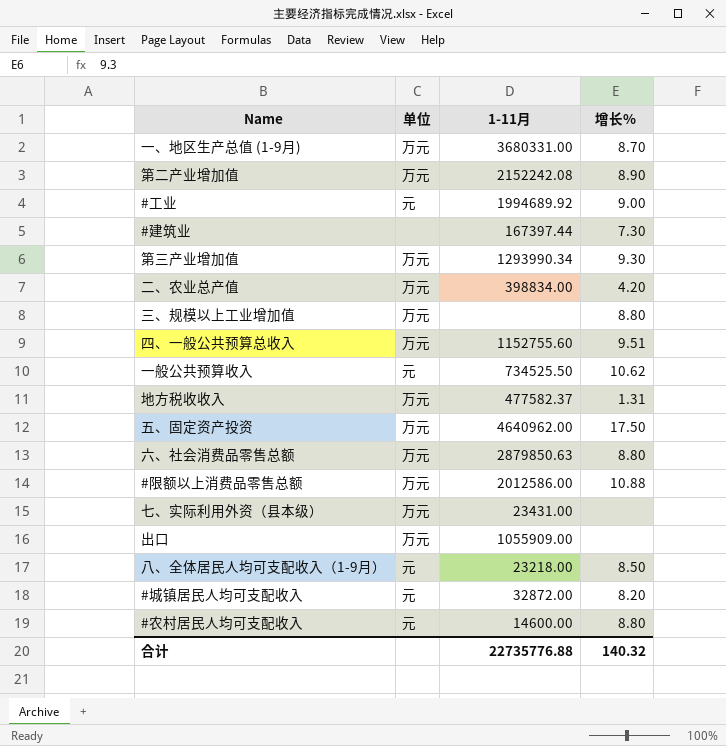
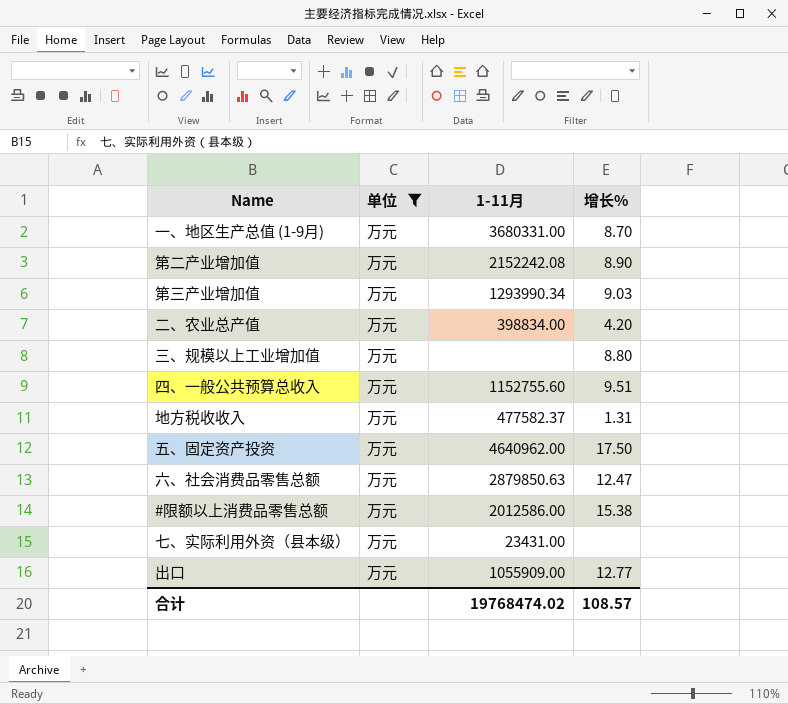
filter: none -> 单位 = 万元
第三产业增加值 | 增长%: 9.30 -> 9.03
六、社会消费品零售总额 | 增长%: 8.80 -> 12.47
#限额以上消费品零售总额 | 增长%: 10.88 -> 15.38
出口 | 增长%: none -> 12.77
合计 | 1-11月: 22735776.88 -> 19768474.02
合计 | 增长%: 140.32 -> 108.57

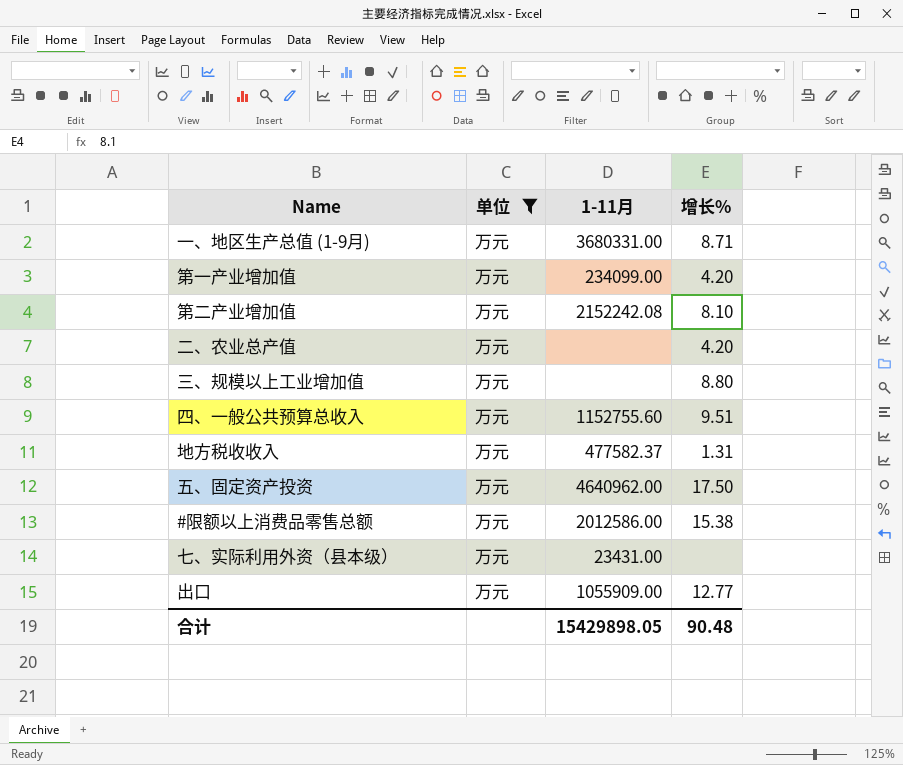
row 第三产业增加值: 万元 | 1293990.34 | 9.03 -> none
row 六、社会消费品零售总额: 万元 | 2879850.63 | 12.47 -> none
一、地区生产总值 (1-9月) | 增长%: 8.70 -> 8.71
row 第一产业增加值: none -> 万元 | 234099.00 | 4.20
第二产业增加值 | 增长%: 8.90 -> 8.10
二、农业总产值 | 1-11月: 398834.00 -> none
合计 | 1-11月: 19768474.02 -> 15429898.05
合计 | 增长%: 108.57 -> 90.48

